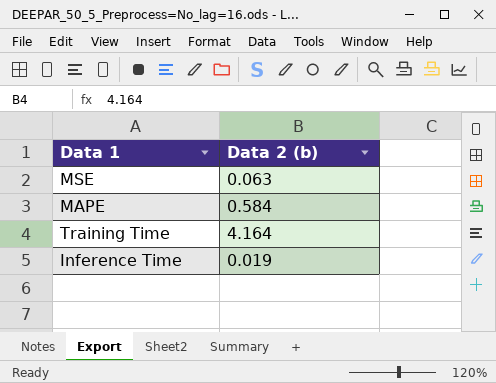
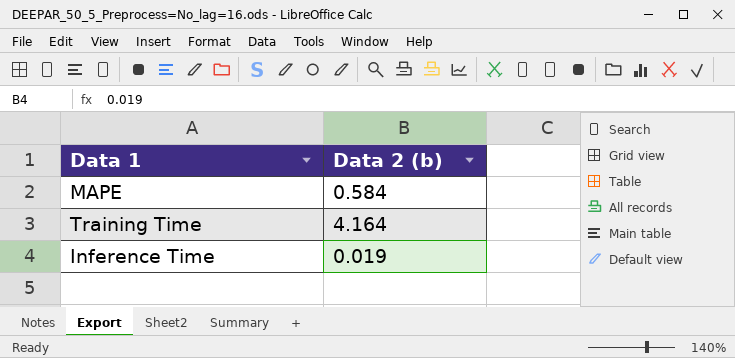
row MSE: 0.063 -> none

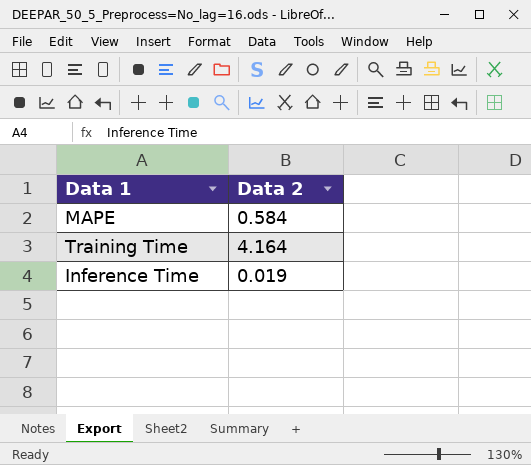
column name: Data 2 (b) -> Data 2

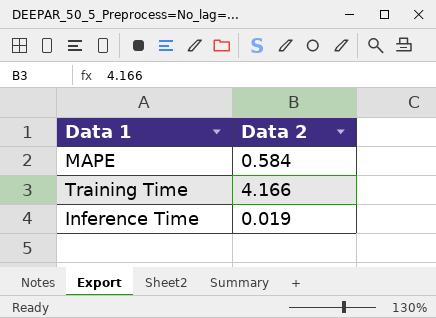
Training Time | Data 2: 4.164 -> 4.166

